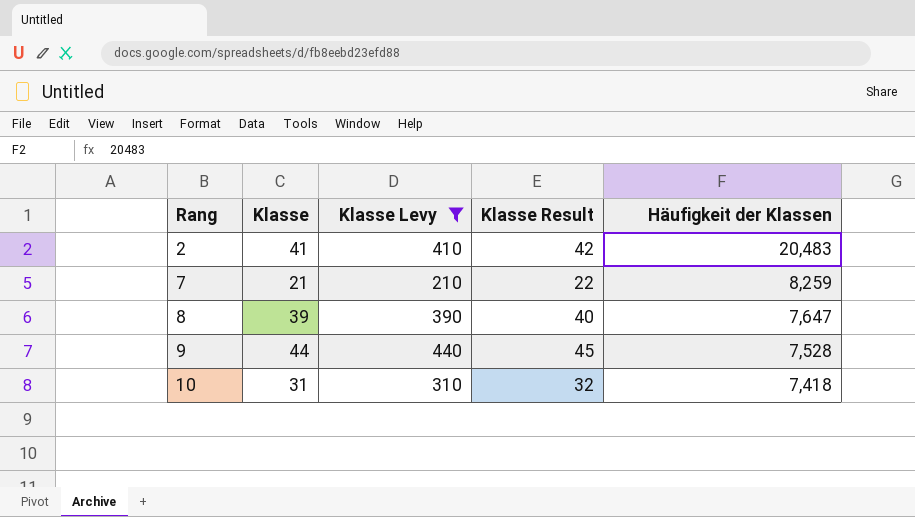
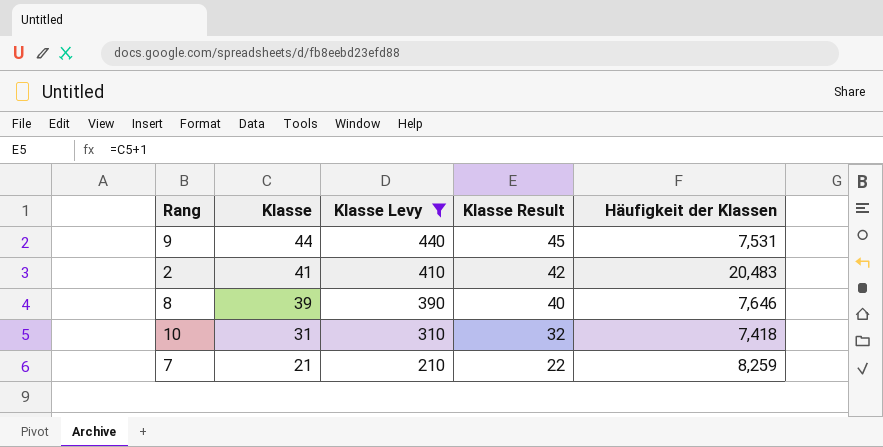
row order: Rang ascending -> Klasse descending
9 | Häufigkeit der Klassen: 7,528 -> 7,531
8 | Häufigkeit der Klassen: 7,647 -> 7,646

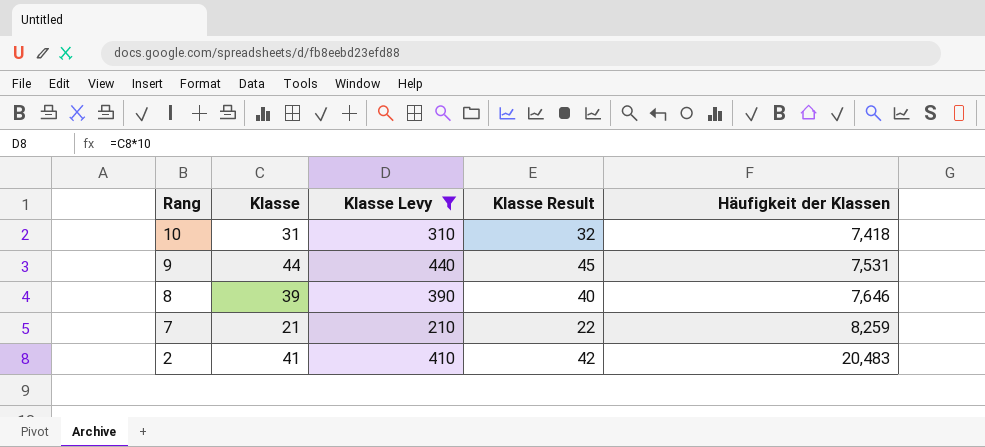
row order: Klasse descending -> Rang descending

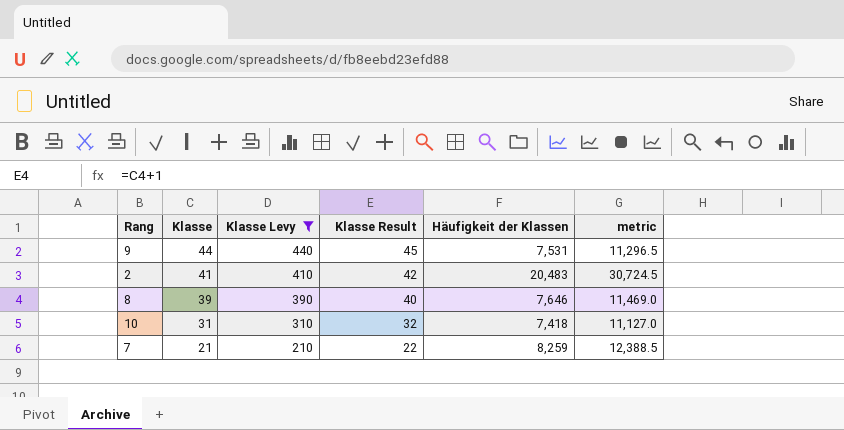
row order: Rang descending -> Klasse descending
column metric | formula: none -> [Häufigkeit der Klassen] * 1.5

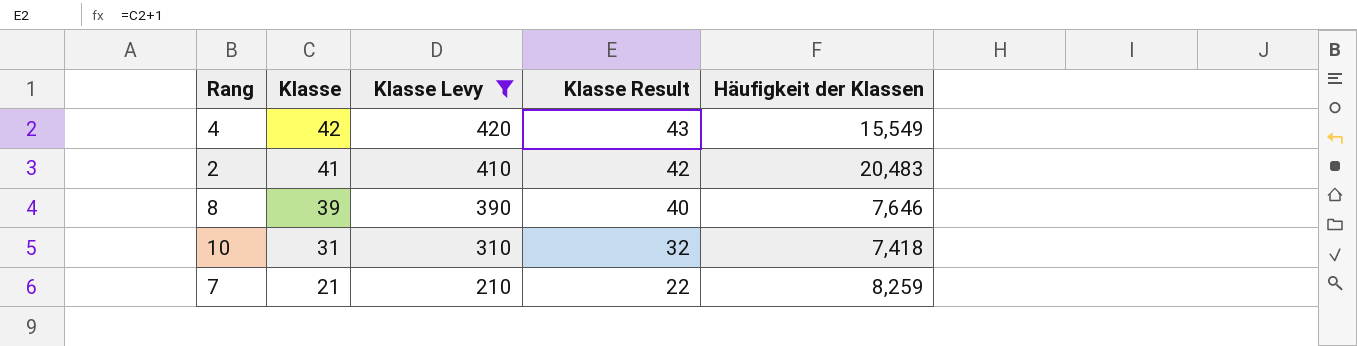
column metric | formula: [Häufigkeit der Klassen] * 1.5 -> none
row 9: 44 | 440 | 45 | 7,531 | 11,296.5 -> none
row 4: none -> 42 | 420 | 43 | 15,549

